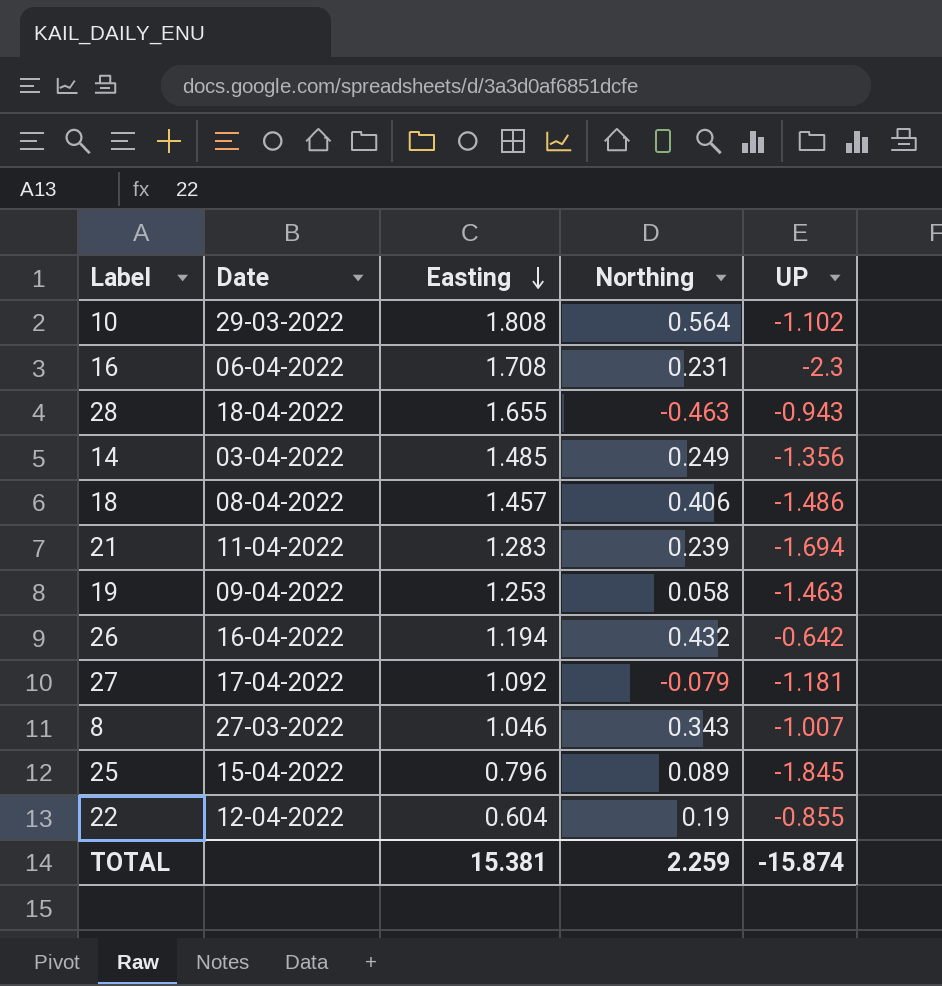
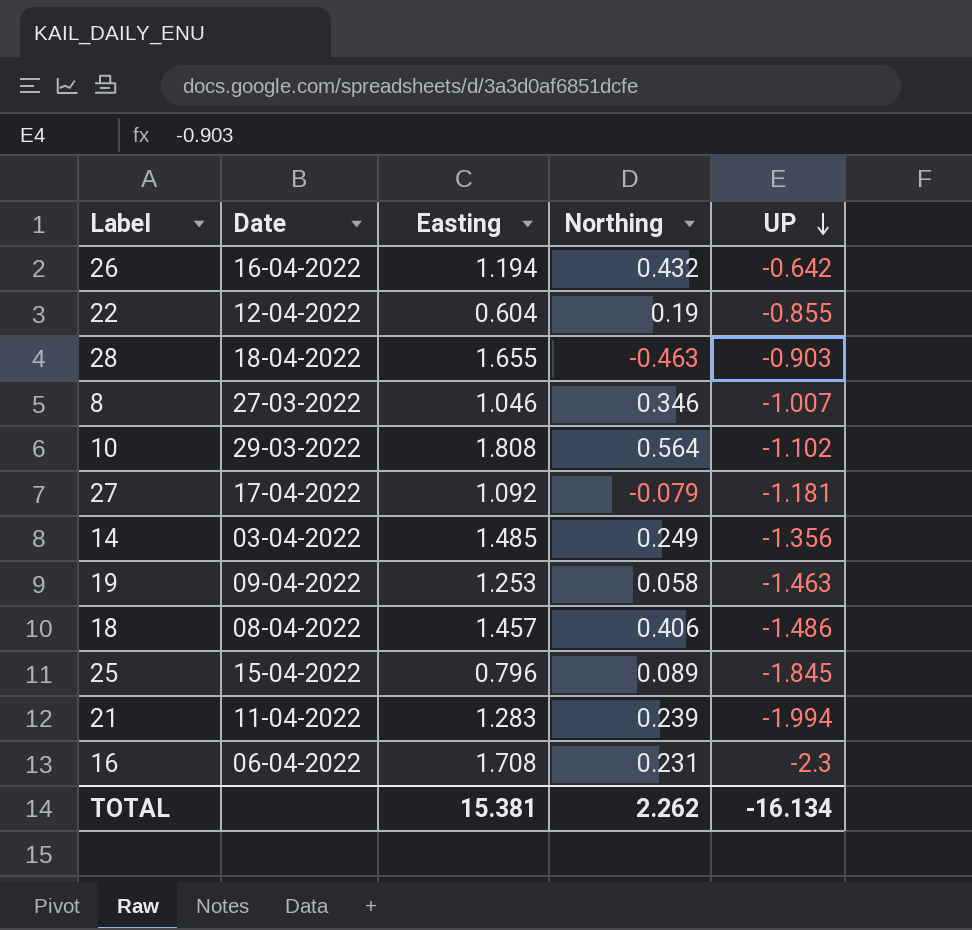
row order: Easting descending -> UP descending
28 | UP: -0.943 -> -0.903
8 | Northing: 0.343 -> 0.346
21 | UP: -1.694 -> -1.994
TOTAL | Northing: 2.259 -> 2.262
TOTAL | UP: -15.874 -> -16.134

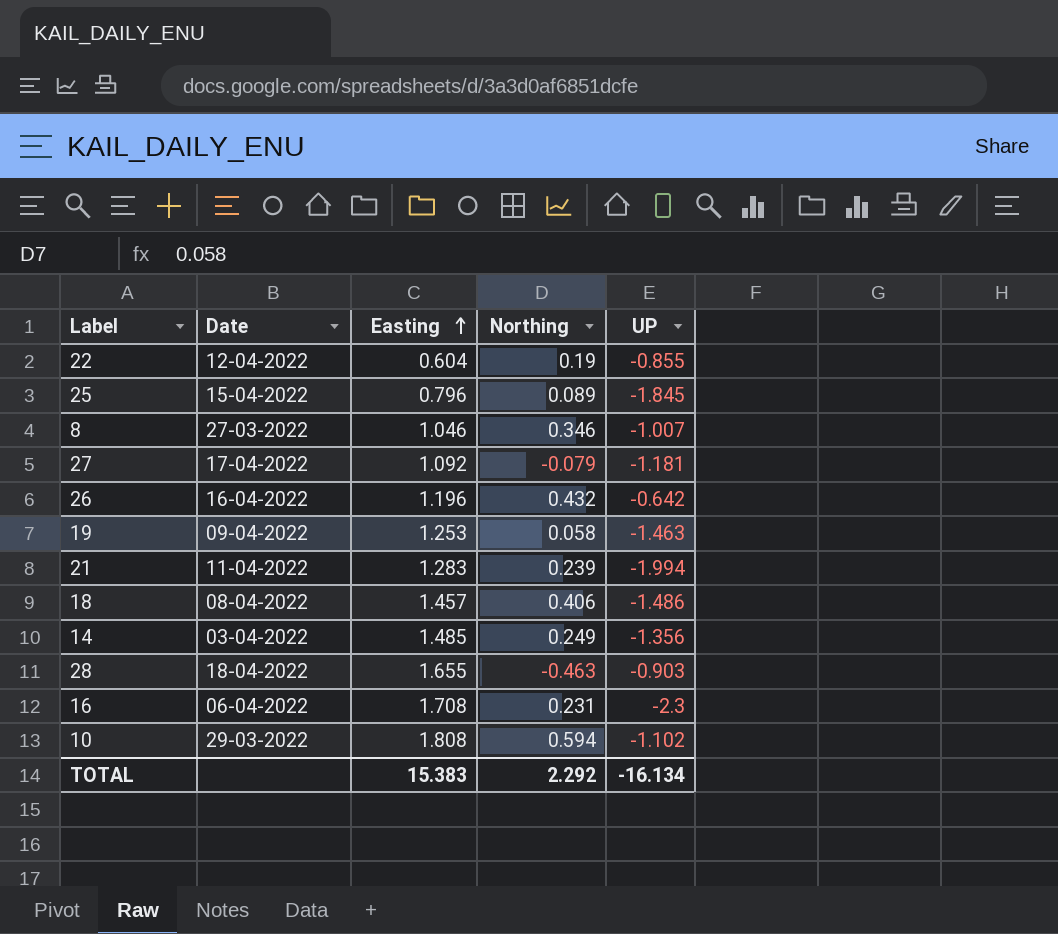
row order: UP descending -> Easting ascending
26 | Easting: 1.194 -> 1.196
10 | Northing: 0.564 -> 0.594
TOTAL | Easting: 15.381 -> 15.383
TOTAL | Northing: 2.262 -> 2.292

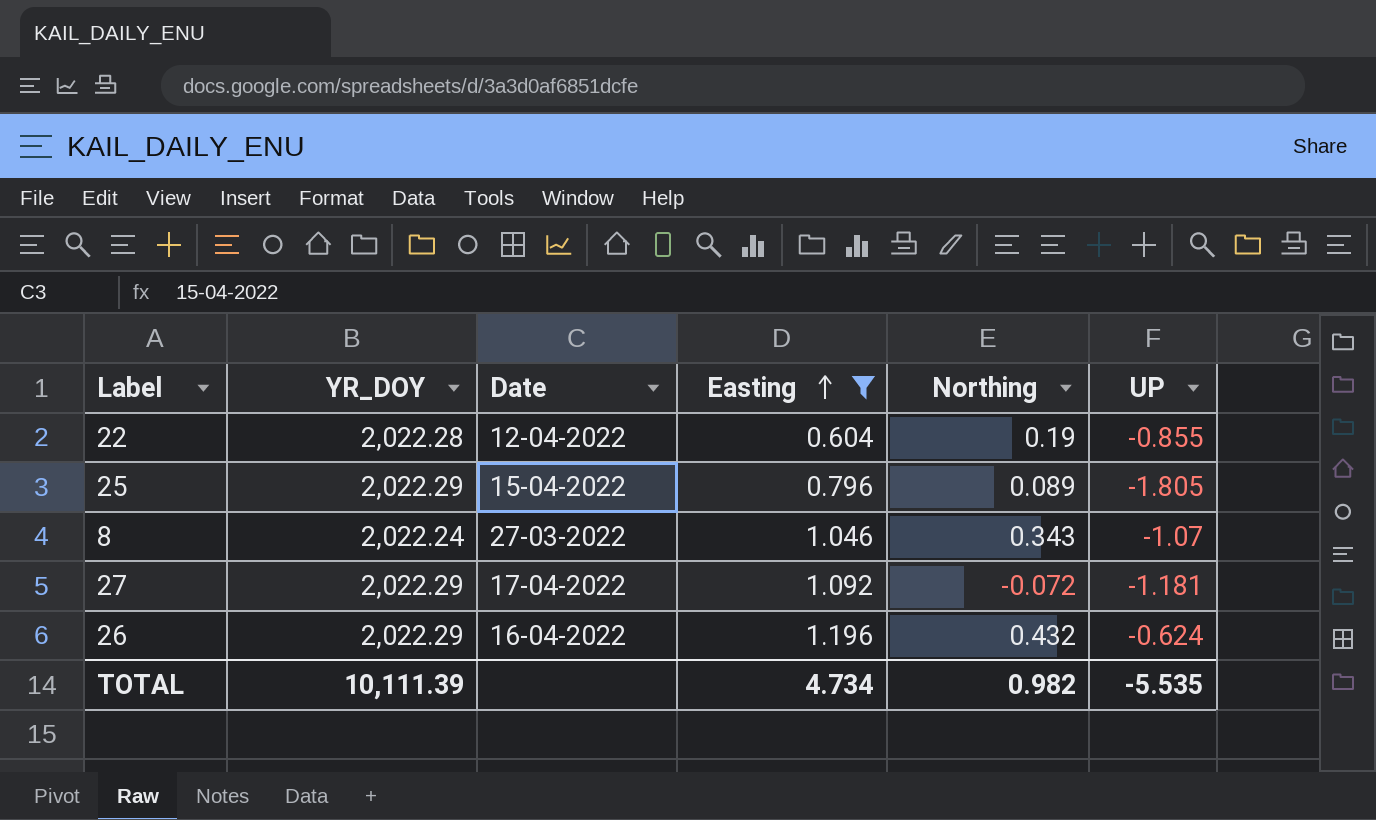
filter: none -> Easting <= 1.196
column YR_DOY | position: none -> 2
25 | UP: -1.845 -> -1.805
8 | Northing: 0.346 -> 0.343
8 | UP: -1.007 -> -1.07
27 | Northing: -0.079 -> -0.072
26 | UP: -0.642 -> -0.624
TOTAL | Easting: 15.383 -> 4.734
TOTAL | Northing: 2.292 -> 0.982
TOTAL | UP: -16.134 -> -5.535

